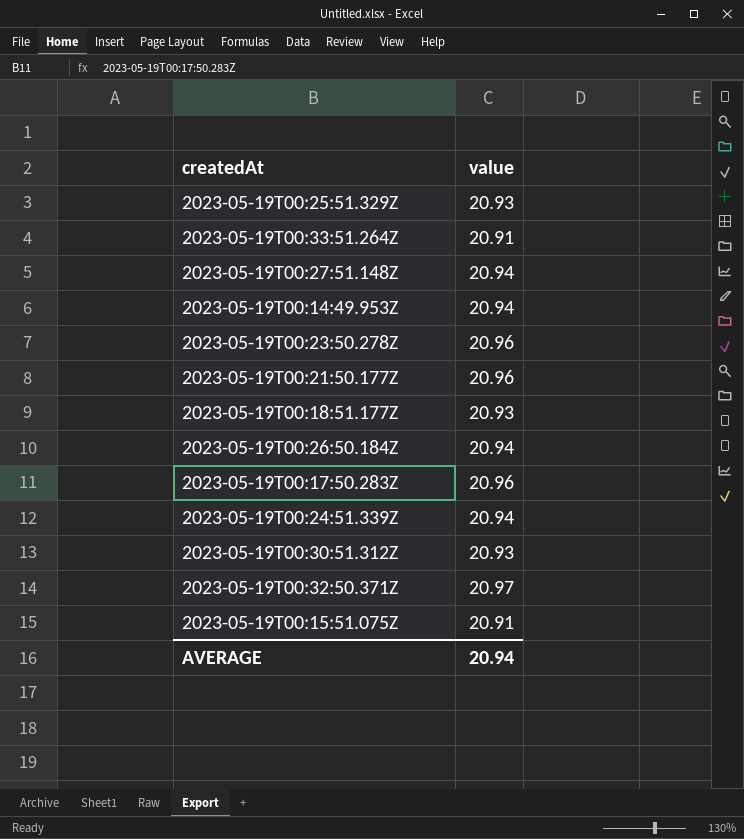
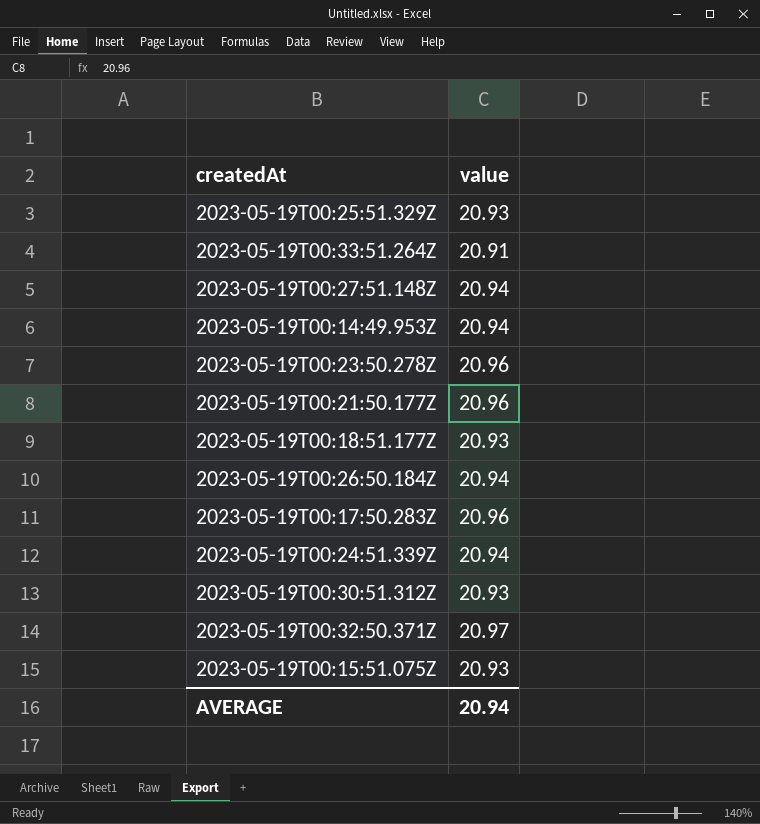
2023-05-19T00:15:51.075Z | value: 20.91 -> 20.93

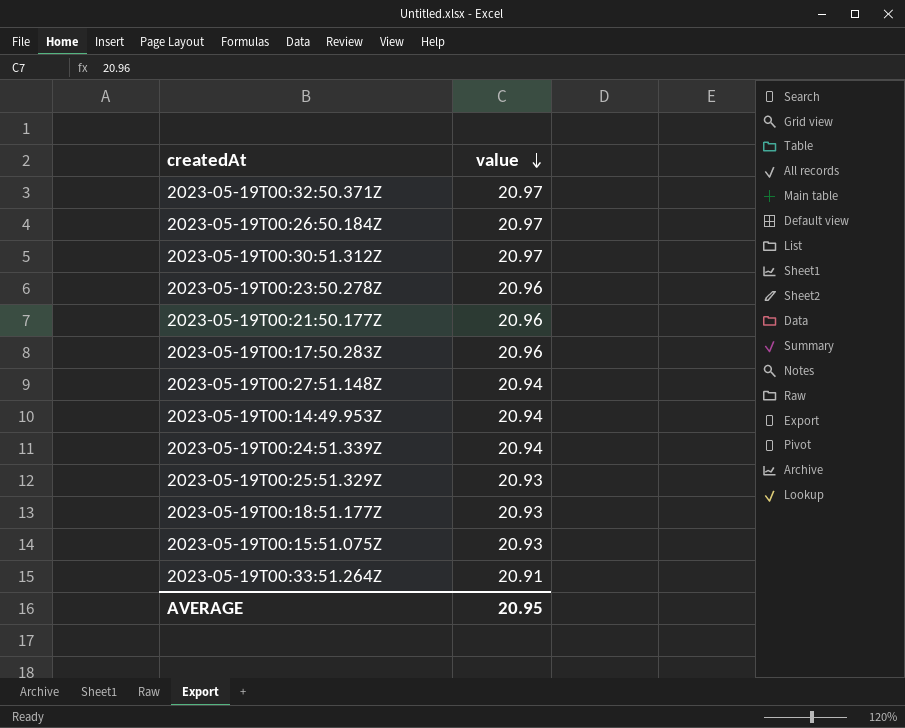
row order: none -> value descending
2023-05-19T00:26:50.184Z | value: 20.94 -> 20.97
2023-05-19T00:30:51.312Z | value: 20.93 -> 20.97
AVERAGE | value: 20.94 -> 20.95

